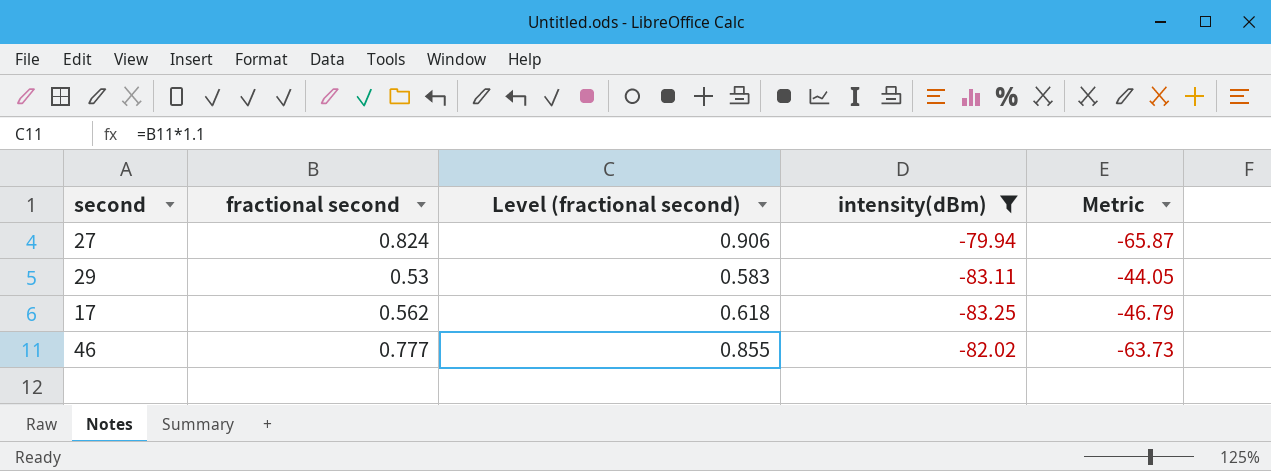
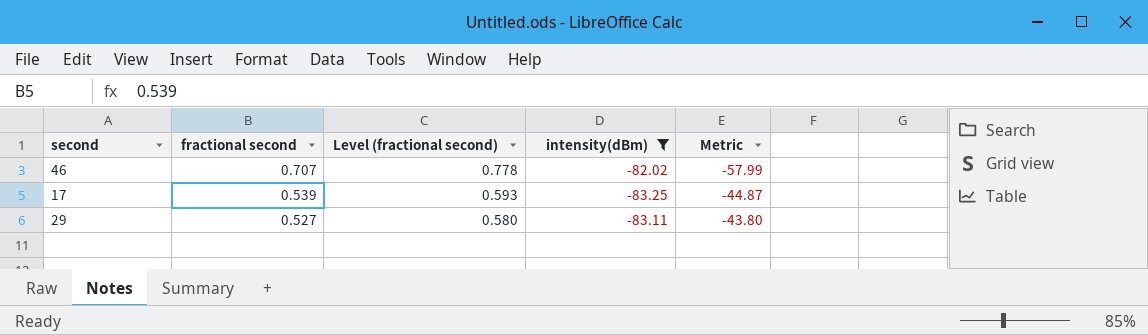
row order: none -> fractional second descending
row 27: 0.824 | 0.906 | -79.94 | -65.87 -> none
46 | fractional second: 0.777 -> 0.707
46 | Level (fractional second): 0.855 -> 0.778
46 | Metric: -63.73 -> -57.99
17 | fractional second: 0.562 -> 0.539
17 | Level (fractional second): 0.618 -> 0.593
17 | Metric: -46.79 -> -44.87
29 | fractional second: 0.53 -> 0.527
29 | Level (fractional second): 0.583 -> 0.580
29 | Metric: -44.05 -> -43.80

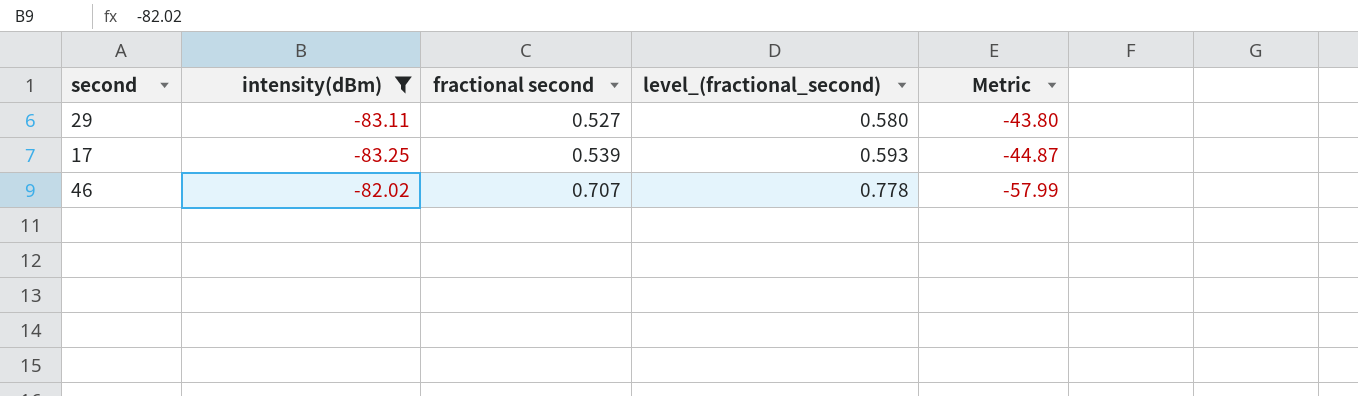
row order: fractional second descending -> fractional second ascending
column intensity(dBm) | position: 4 -> 2
column name: Level (fractional second) -> level_(fractional_second)

